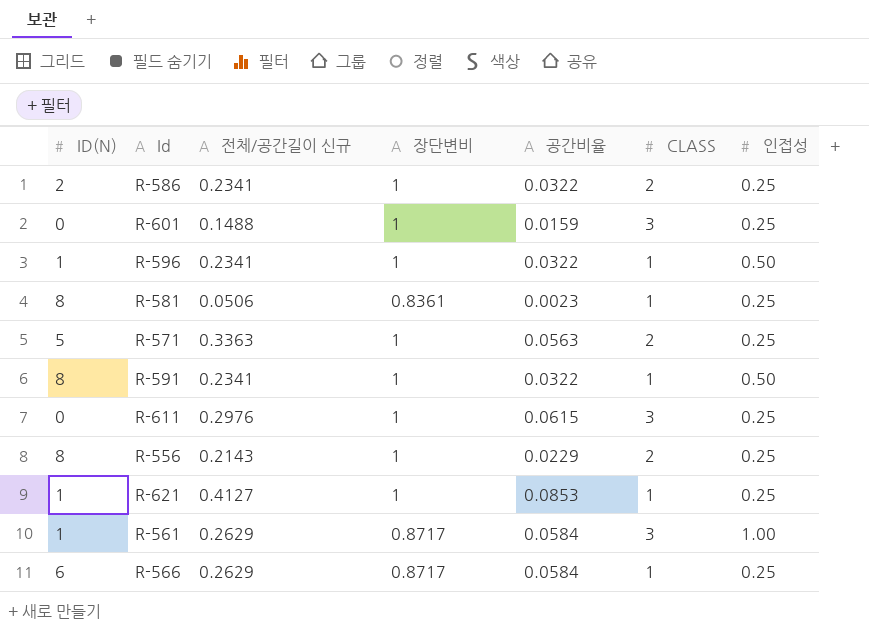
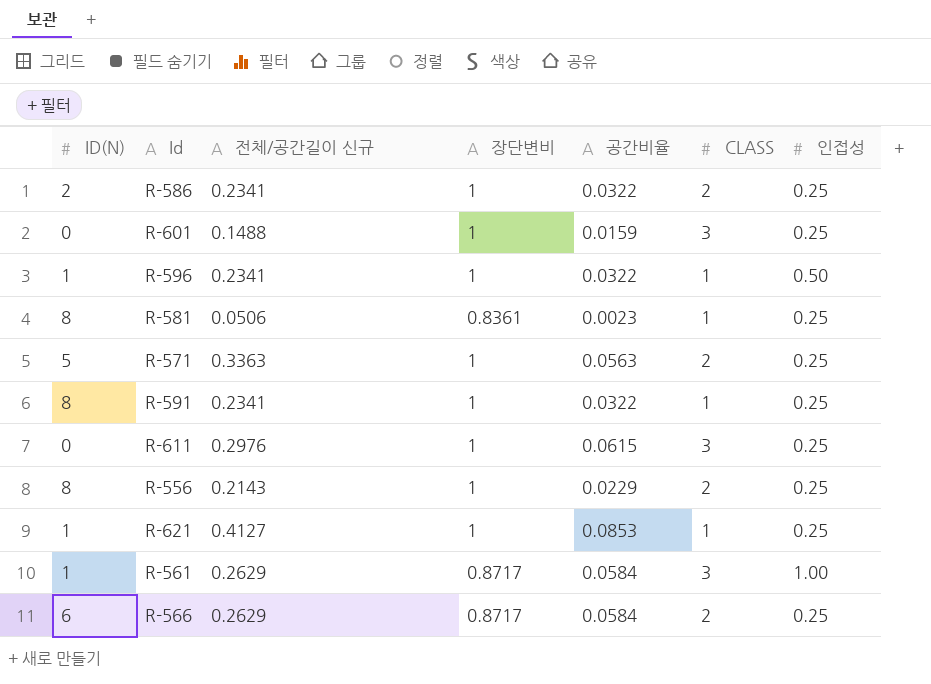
R-591 | 인접성: 0.50 -> 0.25
R-566 | CLASS: 1 -> 2

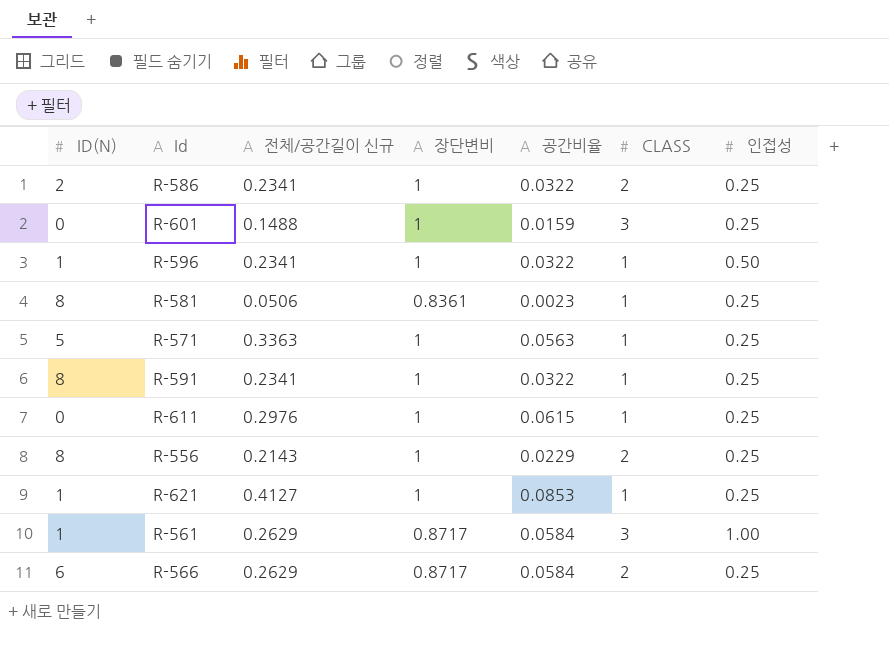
R-571 | CLASS: 2 -> 1
R-611 | CLASS: 3 -> 1

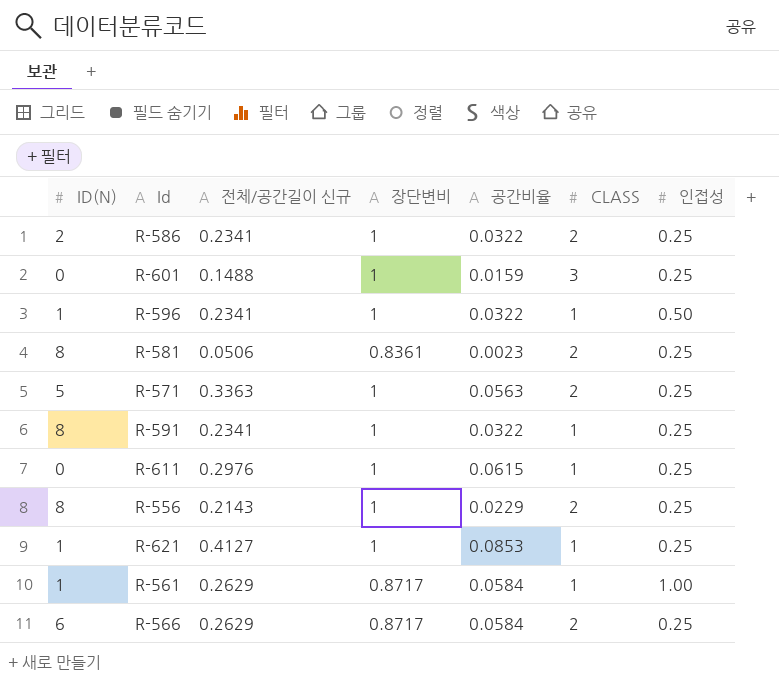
R-581 | CLASS: 1 -> 2
R-571 | CLASS: 1 -> 2
R-561 | CLASS: 3 -> 1

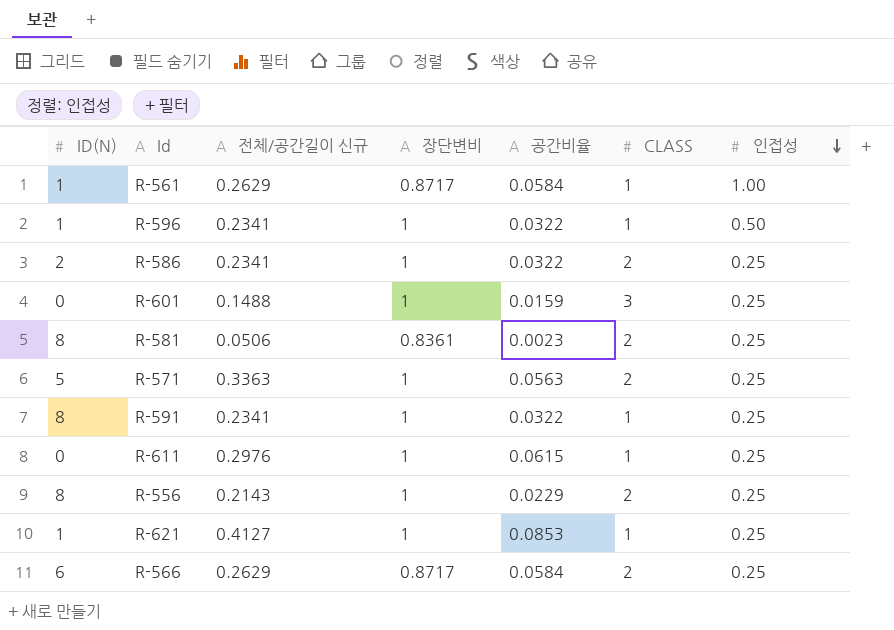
row order: none -> 인접성 descending

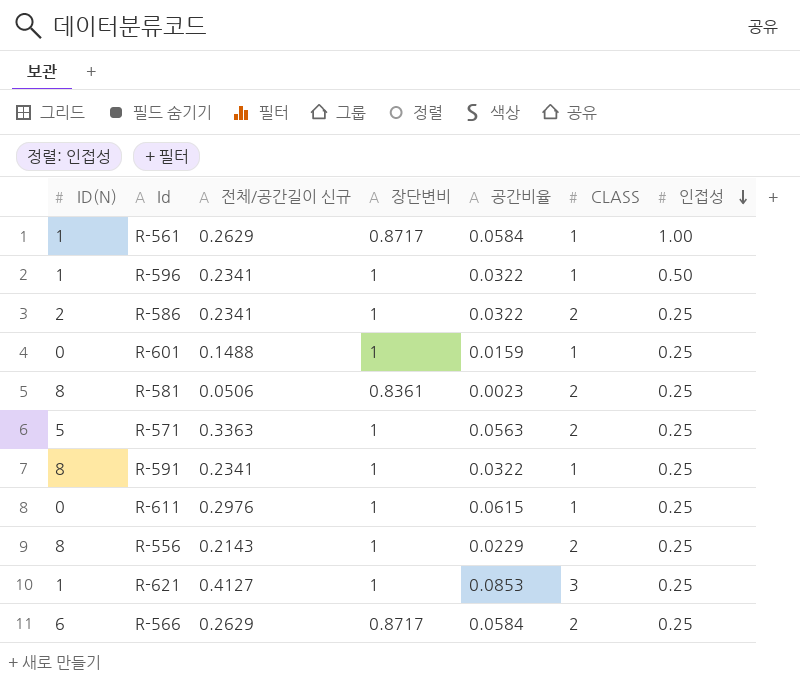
R-601 | CLASS: 3 -> 1
R-621 | CLASS: 1 -> 3

